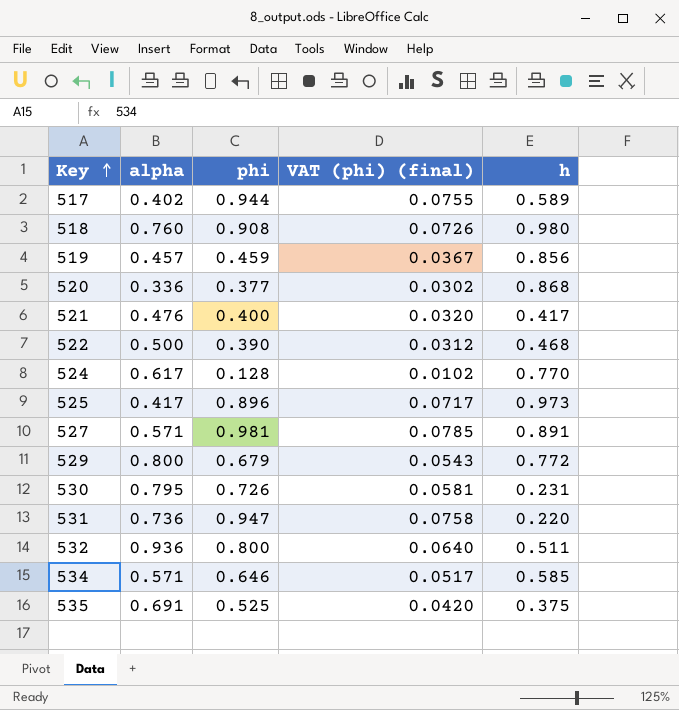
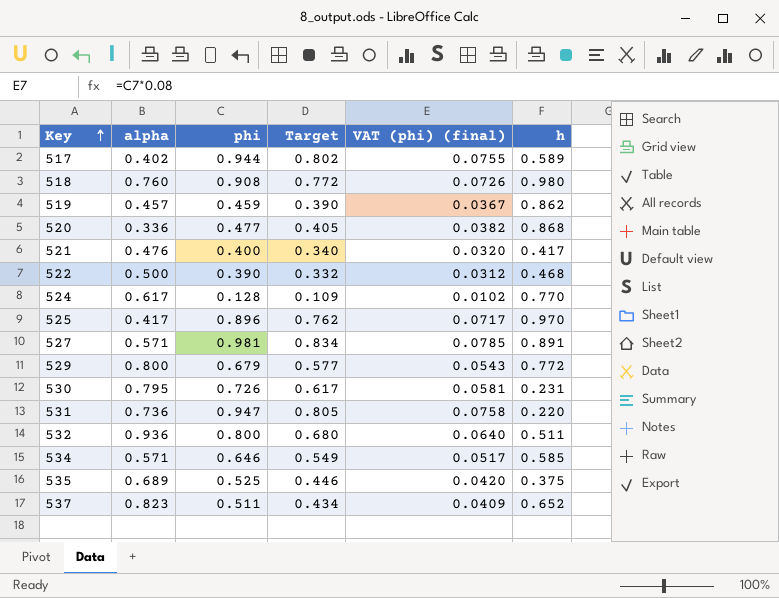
column Target | formula: none -> [phi] * 0.85
519 | h: 0.856 -> 0.862
520 | phi: 0.377 -> 0.477
520 | VAT (phi) (final): 0.0302 -> 0.0382
525 | h: 0.973 -> 0.970
535 | alpha: 0.691 -> 0.689
row 537: none -> 0.823 | 0.511 | 0.434 | 0.0409 | 0.652

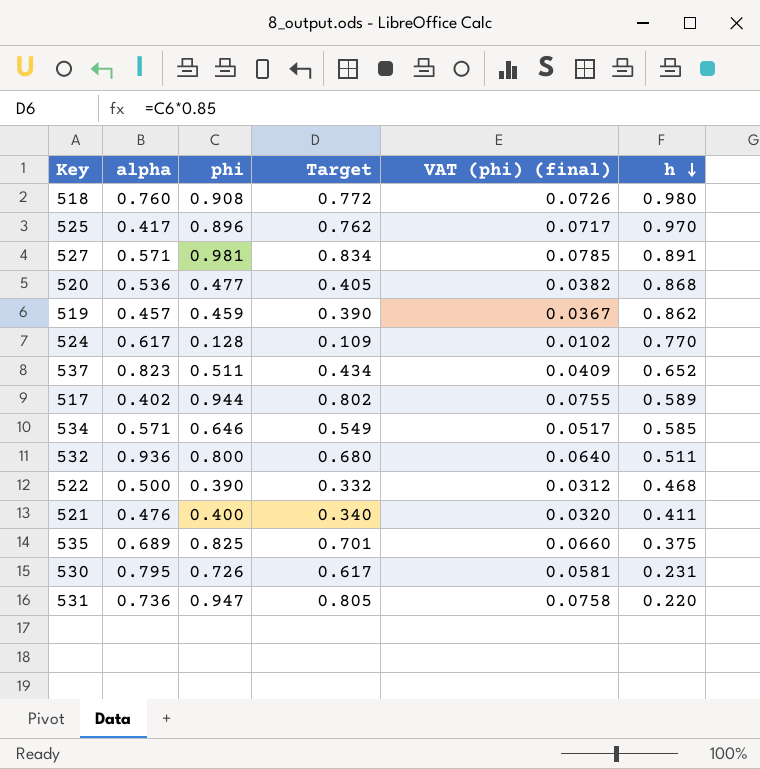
row order: Key ascending -> h descending
row 529: 0.800 | 0.679 | 0.577 | 0.0543 | 0.772 -> none
520 | alpha: 0.336 -> 0.536
521 | h: 0.417 -> 0.411
535 | phi: 0.525 -> 0.825
535 | Target: 0.446 -> 0.701
535 | VAT (phi) (final): 0.0420 -> 0.0660

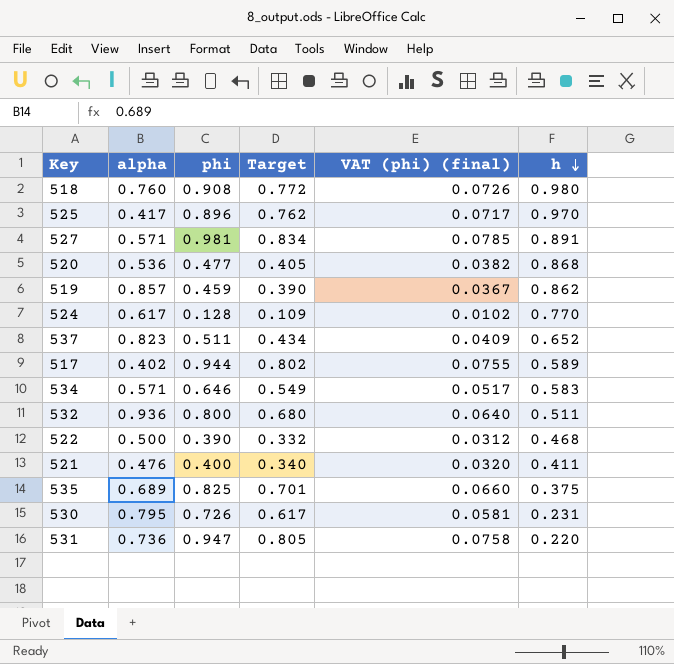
519 | alpha: 0.457 -> 0.857
534 | h: 0.585 -> 0.583

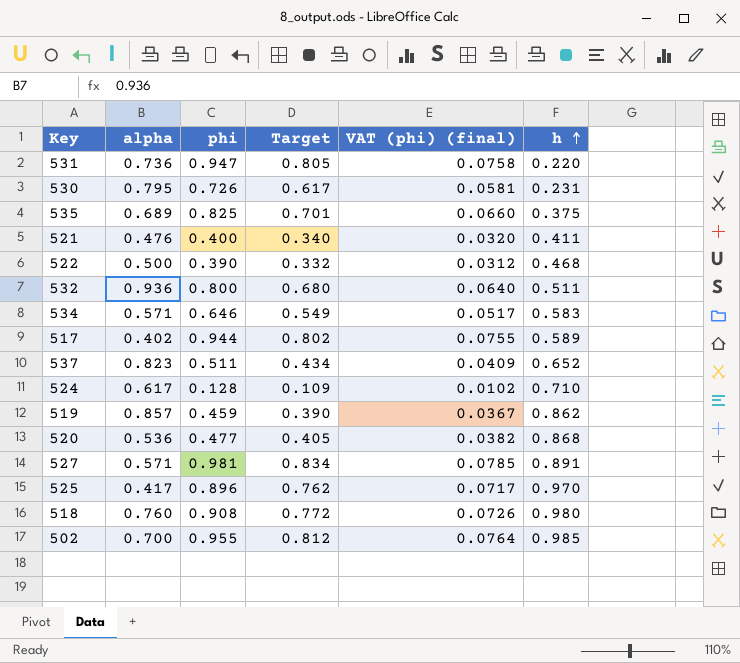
row order: h descending -> h ascending
524 | h: 0.770 -> 0.710
row 502: none -> 0.700 | 0.955 | 0.812 | 0.0764 | 0.985

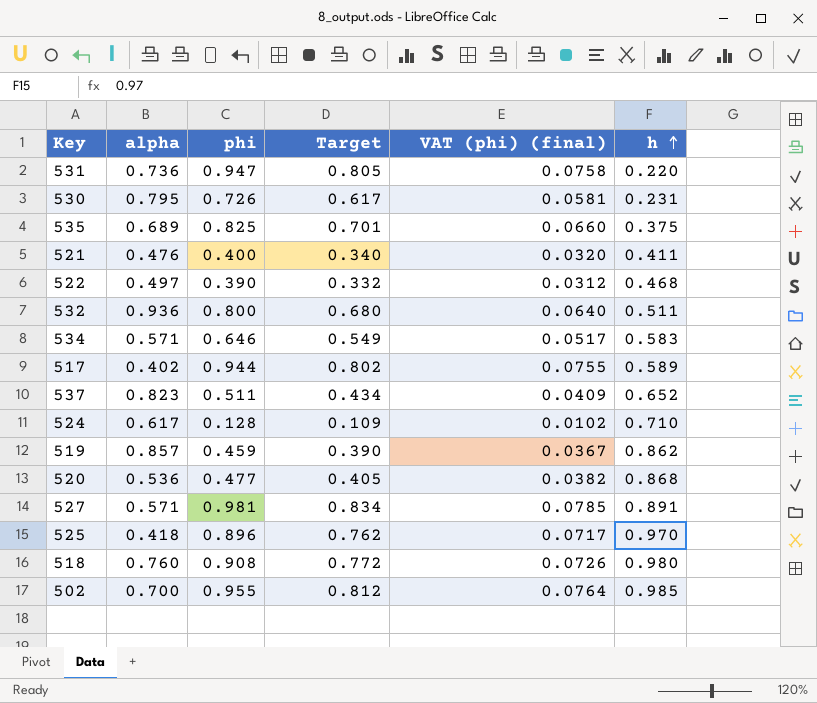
522 | alpha: 0.500 -> 0.497
525 | alpha: 0.417 -> 0.418

